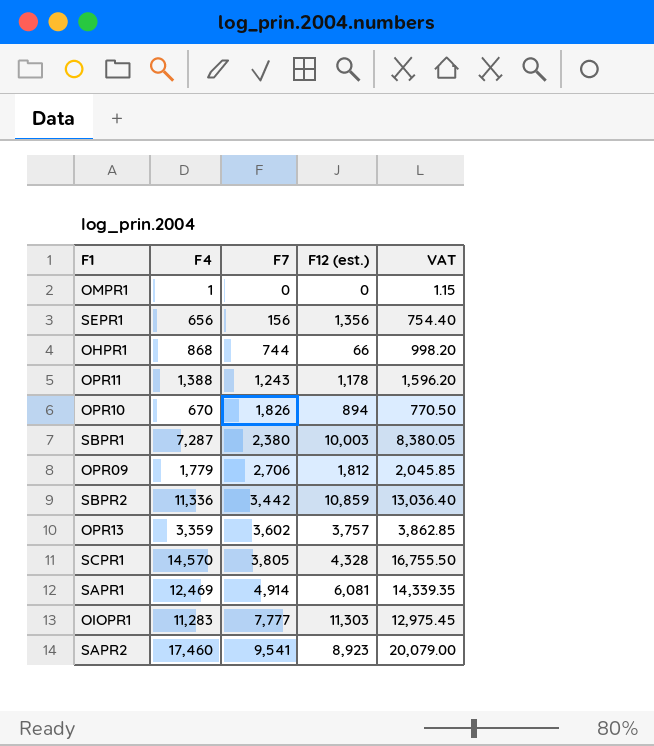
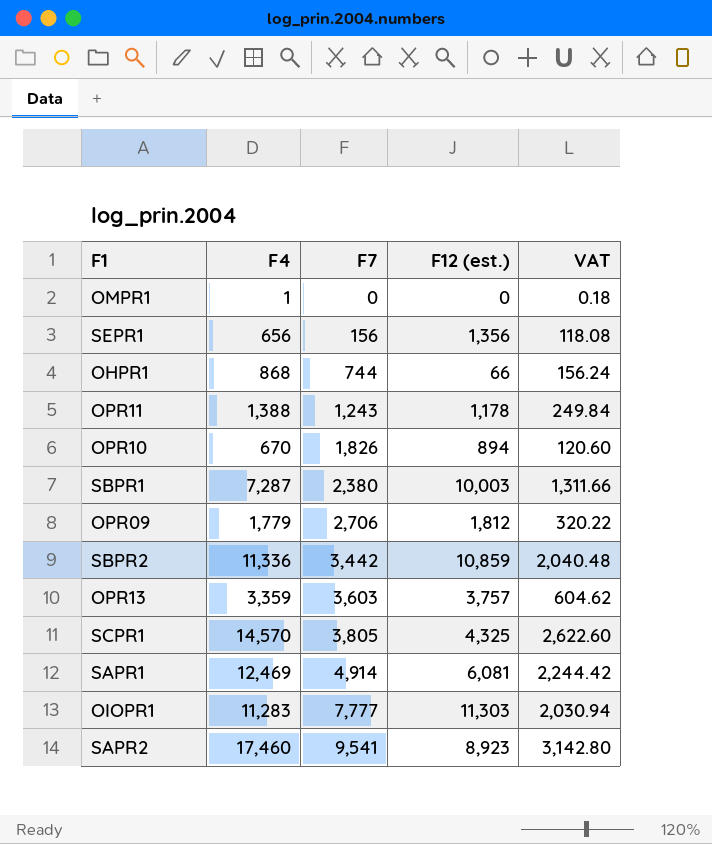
column VAT | formula: [F4] * 1.15 -> [F4] * 0.18
OPR13 | F7: 3,602 -> 3,603
SCPR1 | F12 (est.): 4,328 -> 4,325

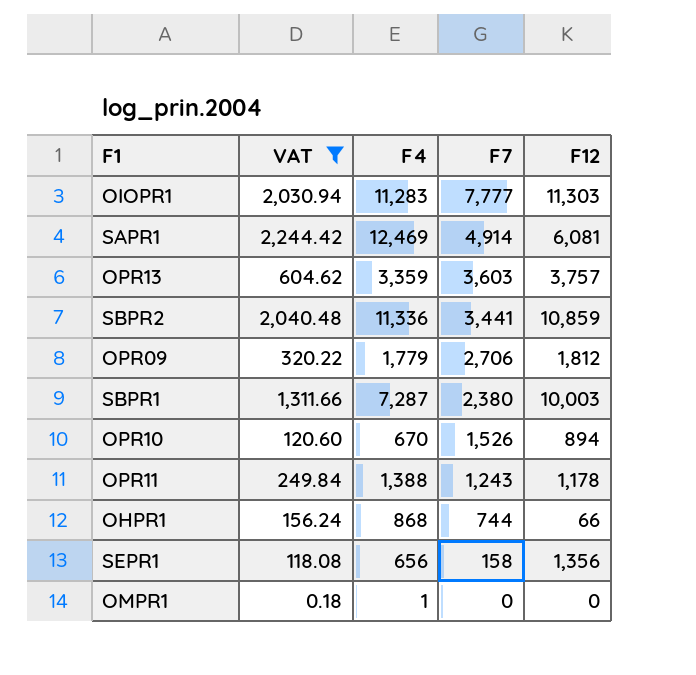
filter: none -> VAT <= 2,244.42
row order: F7 ascending -> F7 descending
column VAT | position: 5 -> 2
column name: F12 (est.) -> F12
SBPR2 | F7: 3,442 -> 3,441
OPR10 | F7: 1,826 -> 1,526
SEPR1 | F7: 156 -> 158

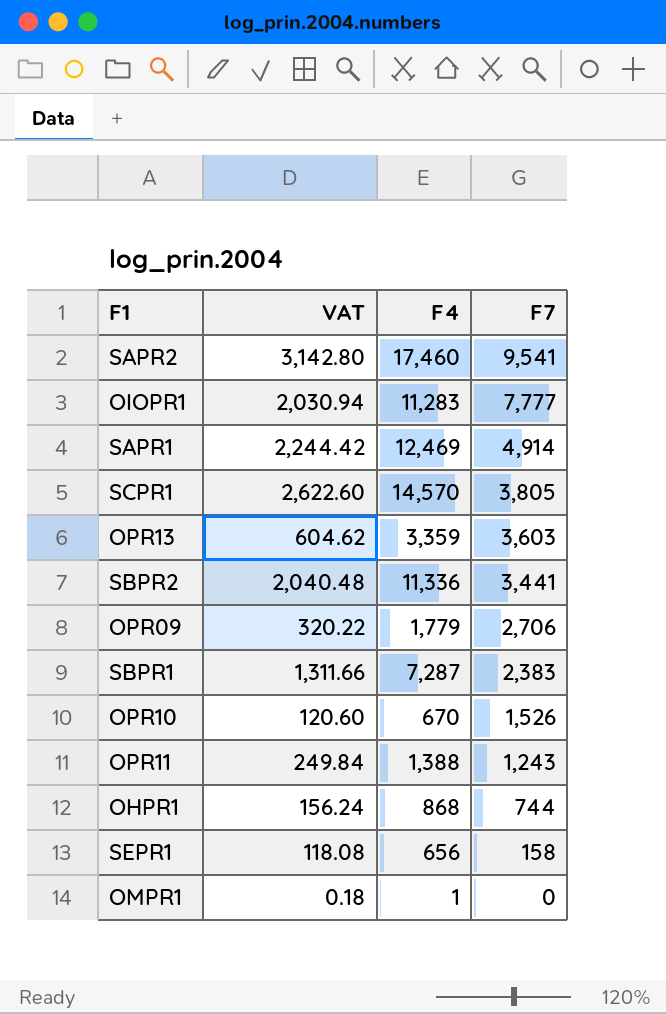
filter: VAT <= 2,244.42 -> none
column F12 | position: 5 -> none
SBPR1 | F7: 2,380 -> 2,383

